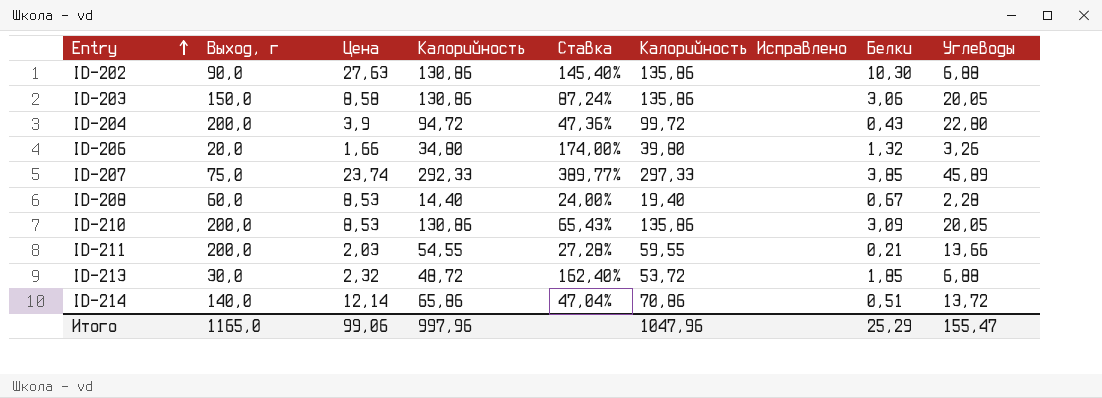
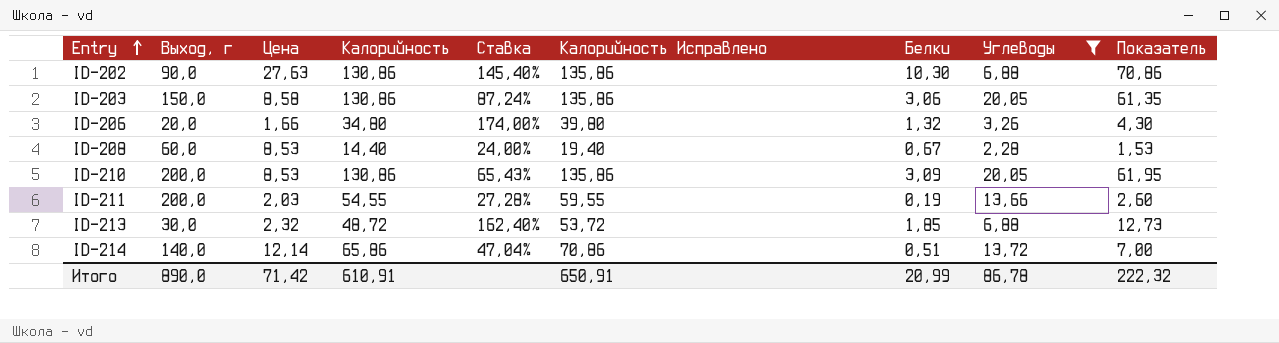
filter: none -> Углеводы <= 20,05
column Показатель | formula: none -> [Белки] * [Углеводы]
ID-211 | Белки: 0,21 -> 0,19
Итого | Выход, г: 1165,0 -> 890,0
Итого | Цена: 99,06 -> 71,42
Итого | Калорийность: 997,96 -> 610,91
Итого | Калорийность Исправлено: 1047,96 -> 650,91
Итого | Белки: 25,29 -> 20,99
Итого | Углеводы: 155,47 -> 86,78

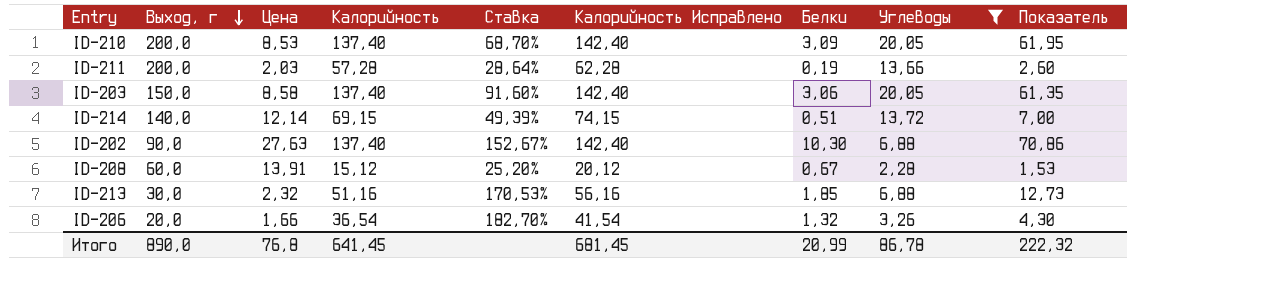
row order: Entry ascending -> Выход, г descending
ID-210 | Калорийность: 130,86 -> 137,40
ID-210 | Ставка: 65,43% -> 68,70%
ID-210 | Калорийность Исправлено: 135,86 -> 142,40
ID-211 | Калорийность: 54,55 -> 57,28
ID-211 | Ставка: 27,28% -> 28,64%
ID-211 | Калорийность Исправлено: 59,55 -> 62,28
ID-203 | Калорийность: 130,86 -> 137,40
ID-203 | Ставка: 87,24% -> 91,60%
ID-203 | Калорийность Исправлено: 135,86 -> 142,40
ID-214 | Калорийность: 65,86 -> 69,15
ID-214 | Ставка: 47,04% -> 49,39%
ID-214 | Калорийность Исправлено: 70,86 -> 74,15
ID-202 | Калорийность: 130,86 -> 137,40
ID-202 | Ставка: 145,40% -> 152,67%
ID-202 | Калорийность Исправлено: 135,86 -> 142,40
ID-208 | Цена: 8,53 -> 13,91
ID-208 | Калорийность: 14,40 -> 15,12
ID-208 | Ставка: 24,00% -> 25,20%
ID-208 | Калорийность Исправлено: 19,40 -> 20,12
ID-213 | Калорийность: 48,72 -> 51,16
ID-213 | Ставка: 162,40% -> 170,53%
ID-213 | Калорийность Исправлено: 53,72 -> 56,16
ID-206 | Калорийность: 34,80 -> 36,54
ID-206 | Ставка: 174,00% -> 182,70%
ID-206 | Калорийность Исправлено: 39,80 -> 41,54
Итого | Цена: 71,42 -> 76,8
Итого | Калорийность: 610,91 -> 641,45
Итого | Калорийность Исправлено: 650,91 -> 681,45

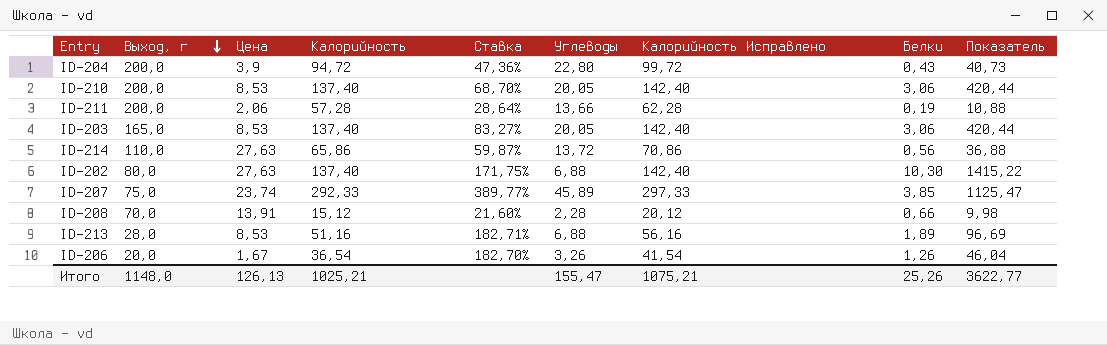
filter: Углеводы <= 20,05 -> none
column Углеводы | position: 8 -> 6
column Показатель | formula: [Белки] * [Углеводы] -> [Калорийность] * [Белки]
ID-210 | Белки: 3,09 -> 3,06
ID-211 | Цена: 2,03 -> 2,06
ID-203 | Выход, г: 150,0 -> 165,0
ID-203 | Цена: 8,58 -> 8,53
ID-203 | Ставка: 91,60% -> 83,27%
ID-214 | Выход, г: 140,0 -> 110,0
ID-214 | Цена: 12,14 -> 27,63
ID-214 | Калорийность: 69,15 -> 65,86
ID-214 | Ставка: 49,39% -> 59,87%
ID-214 | Калорийность Исправлено: 74,15 -> 70,86
ID-214 | Белки: 0,51 -> 0,56
ID-202 | Выход, г: 90,0 -> 80,0
ID-202 | Ставка: 152,67% -> 171,75%
ID-208 | Выход, г: 60,0 -> 70,0
ID-208 | Ставка: 25,20% -> 21,60%
ID-208 | Белки: 0,67 -> 0,66
ID-213 | Выход, г: 30,0 -> 28,0
ID-213 | Цена: 2,32 -> 8,53
ID-213 | Ставка: 170,53% -> 182,71%
ID-213 | Белки: 1,85 -> 1,89
ID-206 | Цена: 1,66 -> 1,67
ID-206 | Белки: 1,32 -> 1,26
Итого | Выход, г: 890,0 -> 1148,0
Итого | Цена: 76,8 -> 126,13
Итого | Калорийность: 641,45 -> 1025,21
Итого | Углеводы: 86,78 -> 155,47
Итого | Калорийность Исправлено: 681,45 -> 1075,21
Итого | Белки: 20,99 -> 25,26
Итого | Показатель: 222,32 -> 3622,77

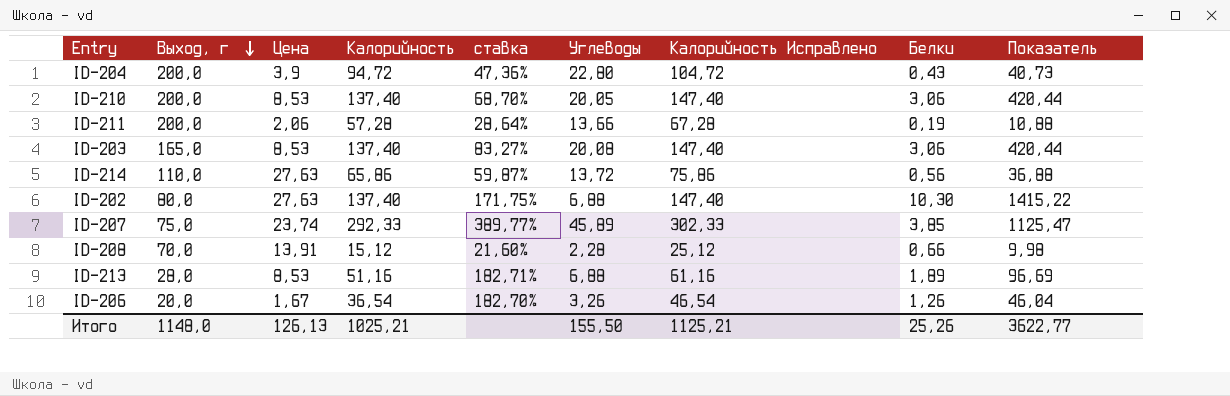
column name: Ставка -> ставка
column Калорийность Исправлено | formula: [Калорийность] + 5 -> [Калорийность] + 10
ID-203 | Углеводы: 20,05 -> 20,08
Итого | Углеводы: 155,47 -> 155,50
Итого | Калорийность Исправлено: 1075,21 -> 1125,21

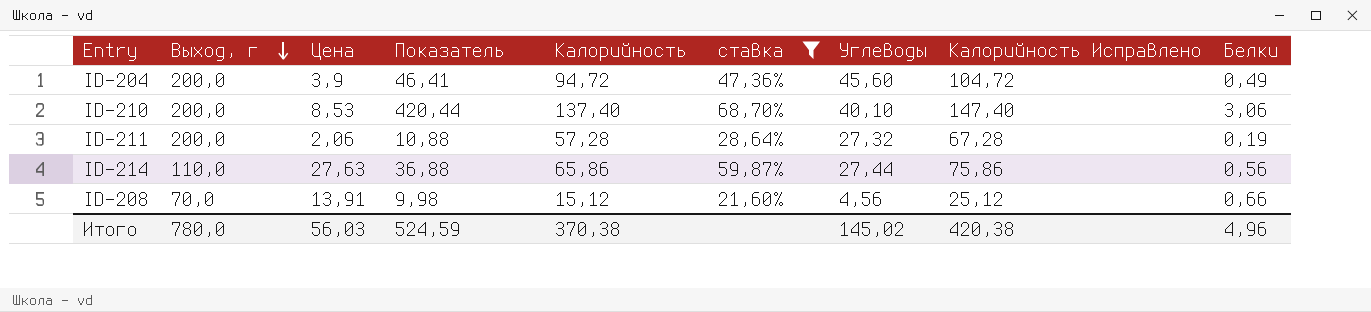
filter: none -> ставка <= 68,70%
column Показатель | position: 9 -> 4
ID-204 | Показатель: 40,73 -> 46,41
ID-204 | Углеводы: 22,80 -> 45,60
ID-204 | Белки: 0,43 -> 0,49
ID-210 | Углеводы: 20,05 -> 40,10
ID-211 | Углеводы: 13,66 -> 27,32
ID-214 | Углеводы: 13,72 -> 27,44
ID-208 | Углеводы: 2,28 -> 4,56
Итого | Выход, г: 1148,0 -> 780,0
Итого | Цена: 126,13 -> 56,03
Итого | Показатель: 3622,77 -> 524,59
Итого | Калорийность: 1025,21 -> 370,38
Итого | Углеводы: 155,50 -> 145,02
Итого | Калорийность Исправлено: 1125,21 -> 420,38
Итого | Белки: 25,26 -> 4,96

